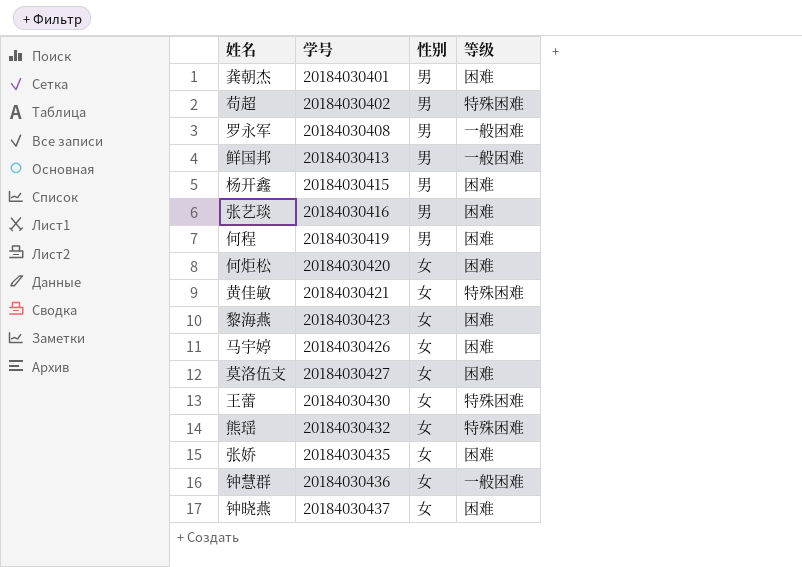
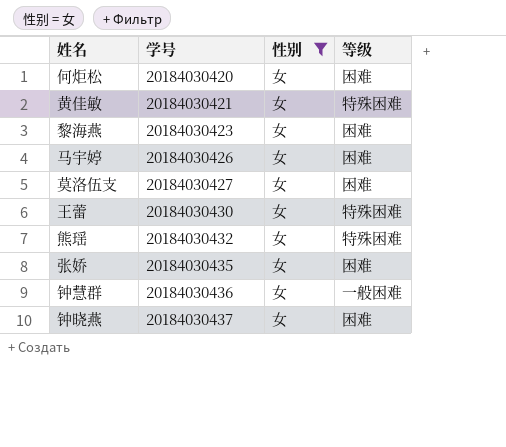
filter: none -> 性别 = 女

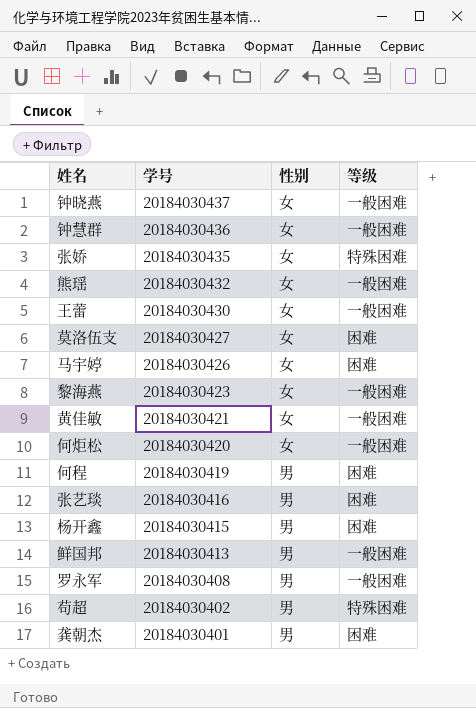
filter: 性别 = 女 -> none
row order: 学号 ascending -> 学号 descending
钟晓燕 | 等级: 困难 -> 一般困难
张娇 | 等级: 困难 -> 特殊困难
熊瑶 | 等级: 特殊困难 -> 一般困难
王蕾 | 等级: 特殊困难 -> 一般困难
黎海燕 | 等级: 困难 -> 一般困难
黄佳敏 | 等级: 特殊困难 -> 一般困难
何炬松 | 等级: 困难 -> 一般困难

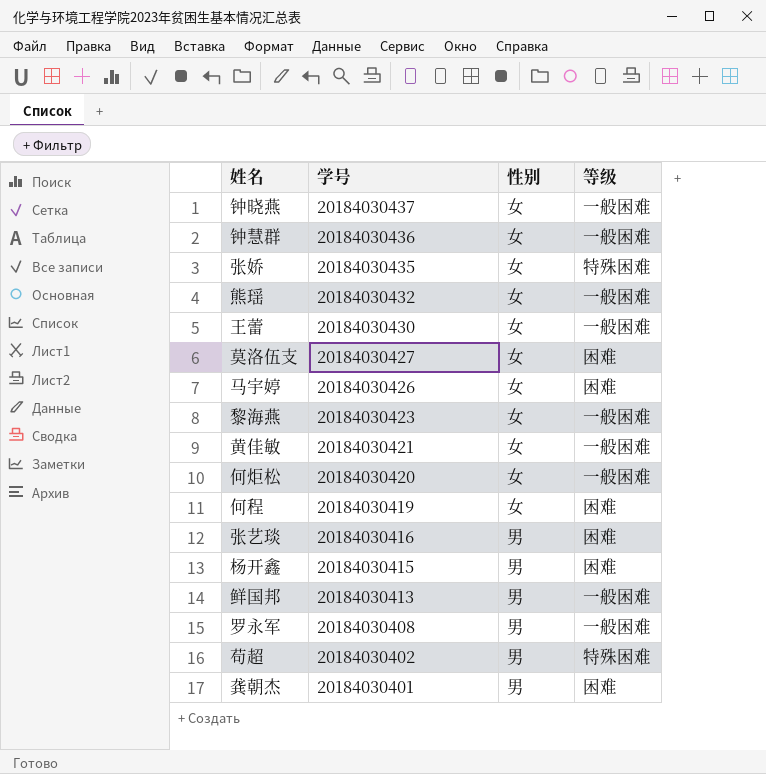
何程 | 性别: 男 -> 女

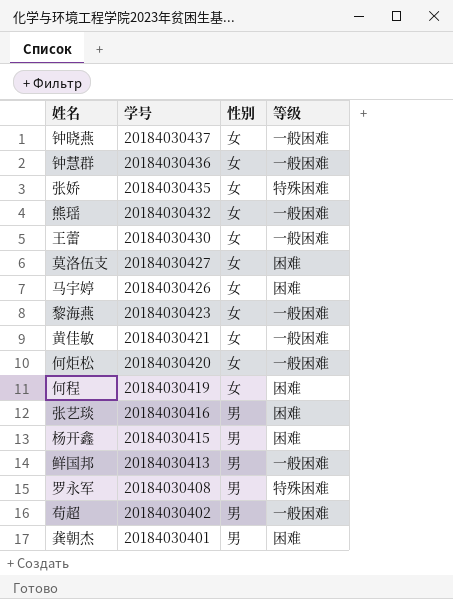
罗永军 | 等级: 一般困难 -> 特殊困难
苟超 | 等级: 特殊困难 -> 一般困难

